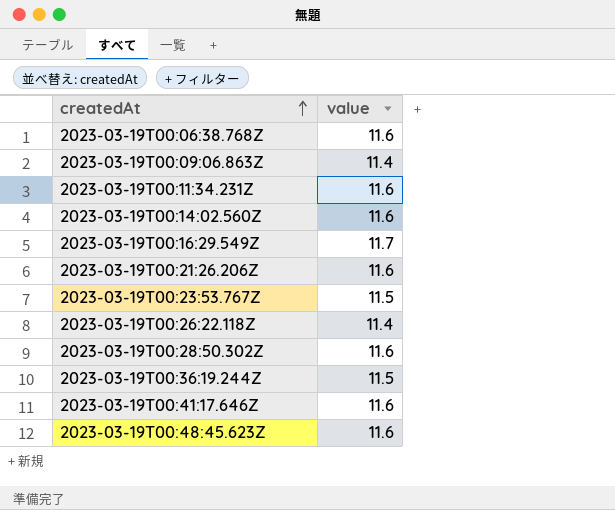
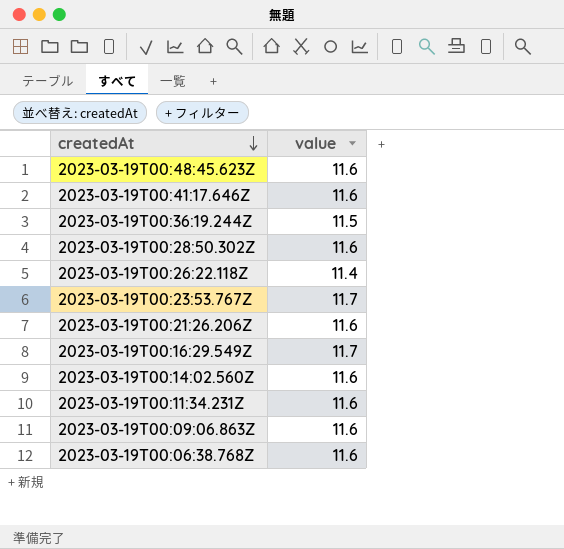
row order: createdAt ascending -> createdAt descending
2023-03-19T00:23:53.767Z | value: 11.5 -> 11.7
2023-03-19T00:09:06.863Z | value: 11.4 -> 11.6

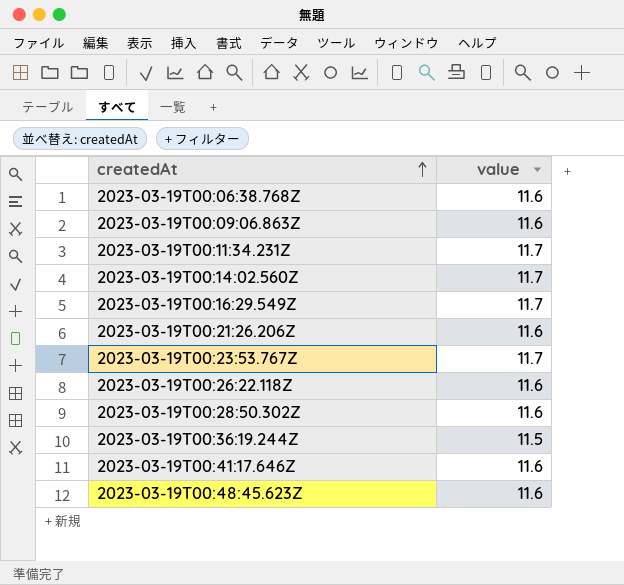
row order: createdAt descending -> createdAt ascending
2023-03-19T00:11:34.231Z | value: 11.6 -> 11.7
2023-03-19T00:14:02.560Z | value: 11.6 -> 11.7
2023-03-19T00:26:22.118Z | value: 11.4 -> 11.6

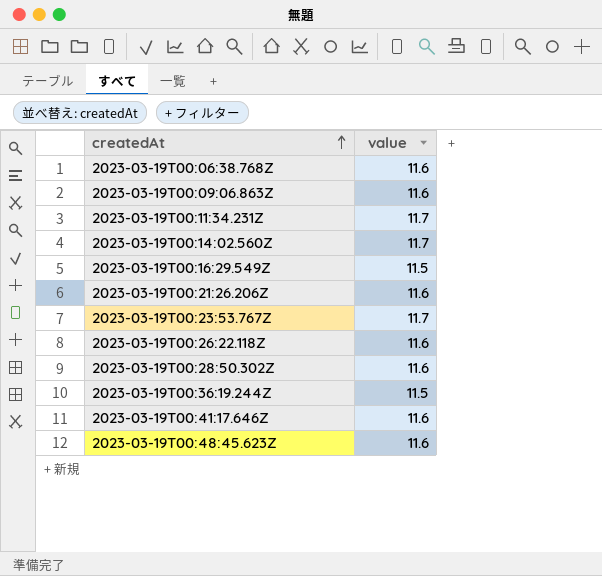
2023-03-19T00:16:29.549Z | value: 11.7 -> 11.5

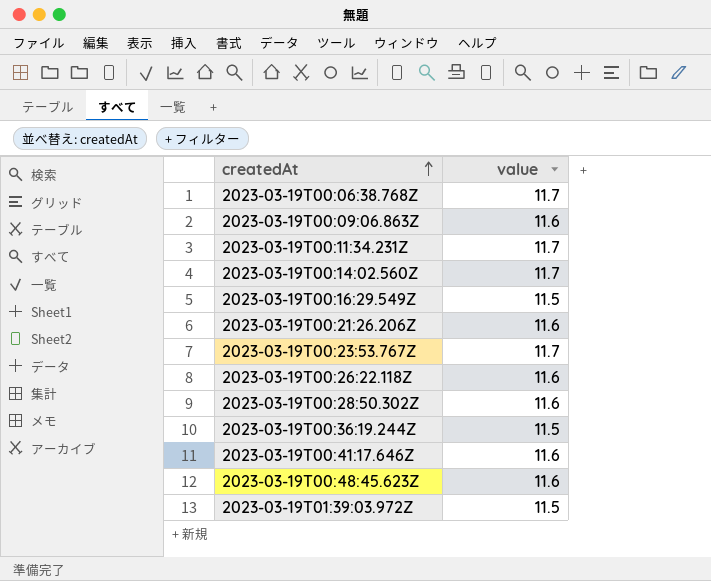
2023-03-19T00:06:38.768Z | value: 11.6 -> 11.7
row 2023-03-19T01:39:03.972Z: none -> 11.5

